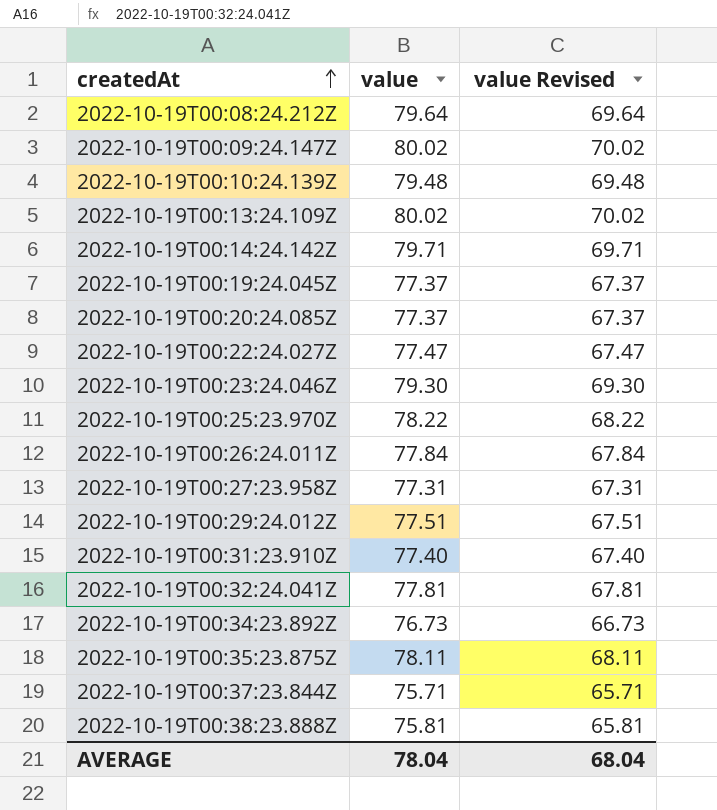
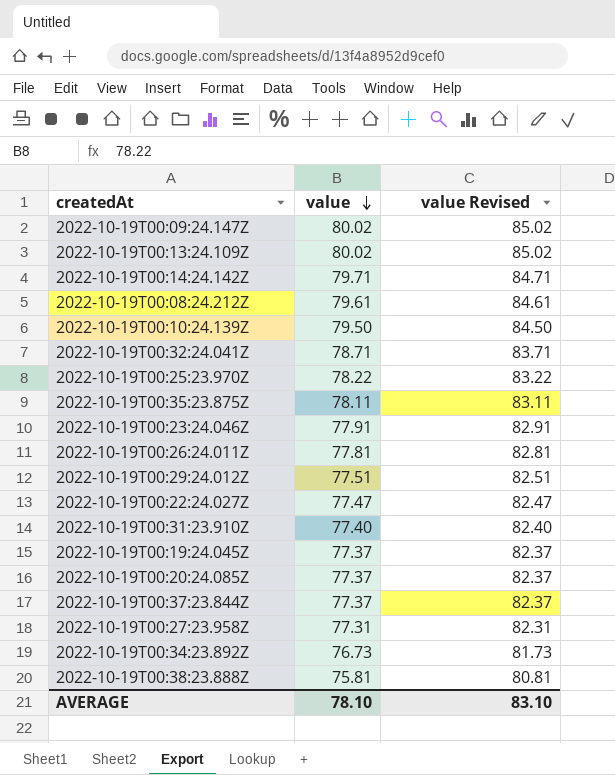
row order: createdAt ascending -> value descending
column value Revised | formula: [value] - 10 -> [value] + 5
2022-10-19T00:08:24.212Z | value: 79.64 -> 79.61
2022-10-19T00:10:24.139Z | value: 79.48 -> 79.50
2022-10-19T00:32:24.041Z | value: 77.81 -> 78.71
2022-10-19T00:23:24.046Z | value: 79.30 -> 77.91
2022-10-19T00:26:24.011Z | value: 77.84 -> 77.81
2022-10-19T00:37:23.844Z | value: 75.71 -> 77.37
AVERAGE | value: 78.04 -> 78.10
AVERAGE | value Revised: 68.04 -> 83.10

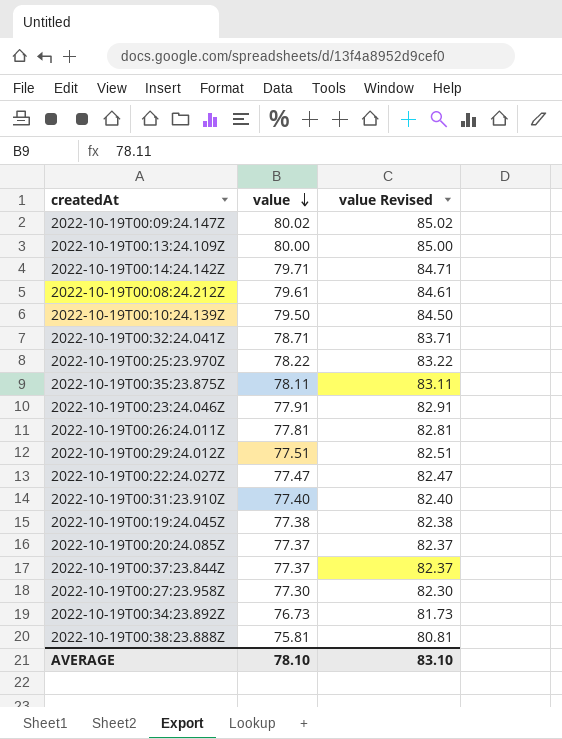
2022-10-19T00:13:24.109Z | value: 80.02 -> 80.00
2022-10-19T00:13:24.109Z | value Revised: 85.02 -> 85.00
2022-10-19T00:19:24.045Z | value: 77.37 -> 77.38
2022-10-19T00:19:24.045Z | value Revised: 82.37 -> 82.38
2022-10-19T00:27:23.958Z | value: 77.31 -> 77.30
2022-10-19T00:27:23.958Z | value Revised: 82.31 -> 82.30

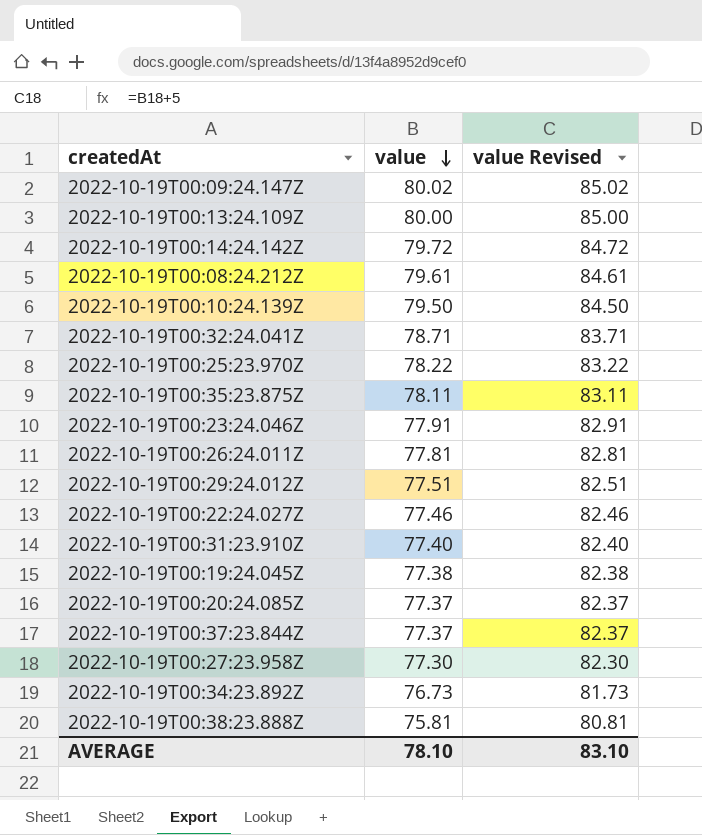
2022-10-19T00:14:24.142Z | value: 79.71 -> 79.72
2022-10-19T00:14:24.142Z | value Revised: 84.71 -> 84.72
2022-10-19T00:22:24.027Z | value: 77.47 -> 77.46
2022-10-19T00:22:24.027Z | value Revised: 82.47 -> 82.46

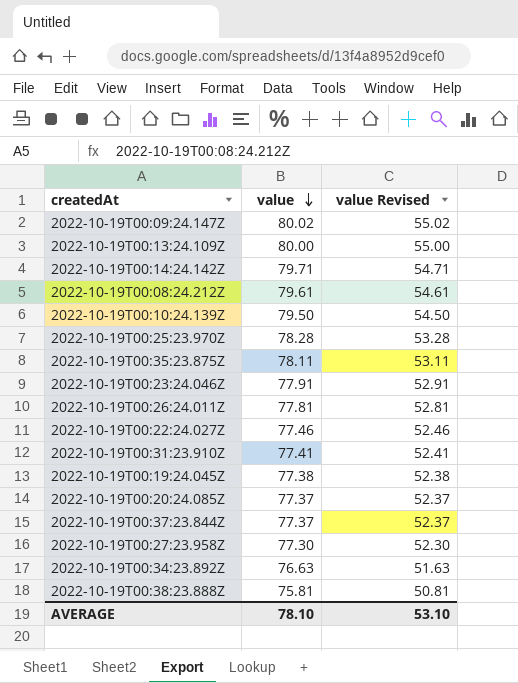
column value Revised | formula: [value] + 5 -> [value] - 25
row 2022-10-19T00:32:24.041Z: 78.71 | 83.71 -> none
row 2022-10-19T00:29:24.012Z: 77.51 | 82.51 -> none
2022-10-19T00:14:24.142Z | value: 79.72 -> 79.71
2022-10-19T00:25:23.970Z | value: 78.22 -> 78.28
2022-10-19T00:31:23.910Z | value: 77.40 -> 77.41
2022-10-19T00:34:23.892Z | value: 76.73 -> 76.63
AVERAGE | value Revised: 83.10 -> 53.10

